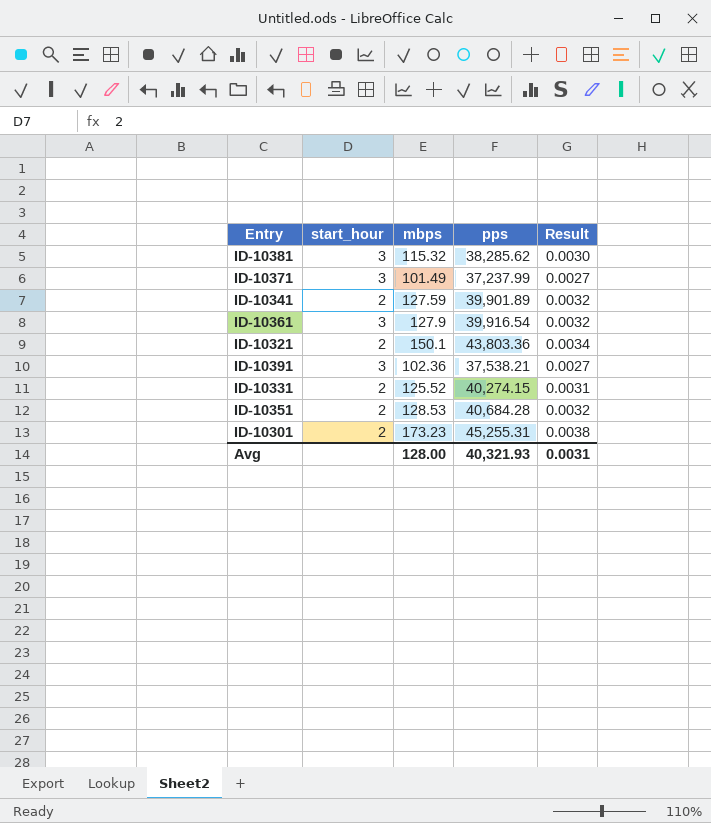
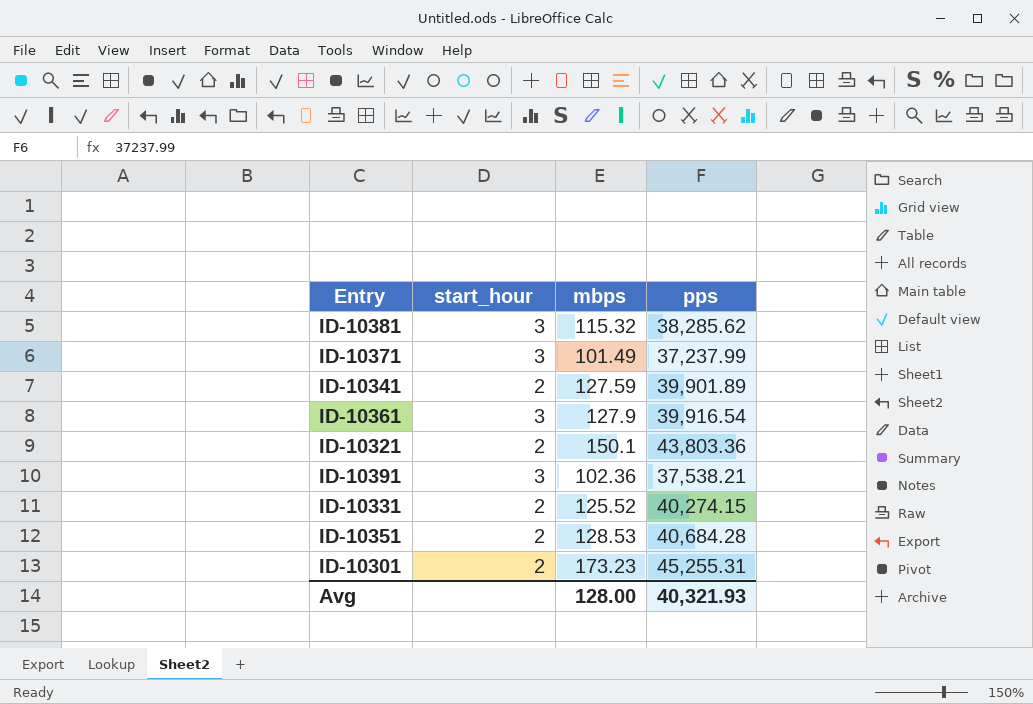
column Result | formula: [mbps] / [pps] -> none

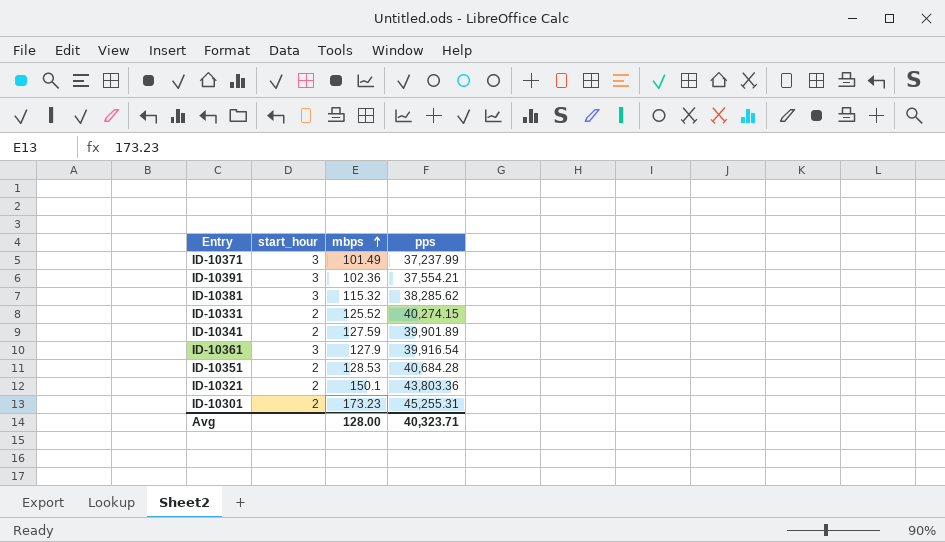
row order: none -> mbps ascending
ID-10391 | pps: 37,538.21 -> 37,554.21
Avg | pps: 40,321.93 -> 40,323.71

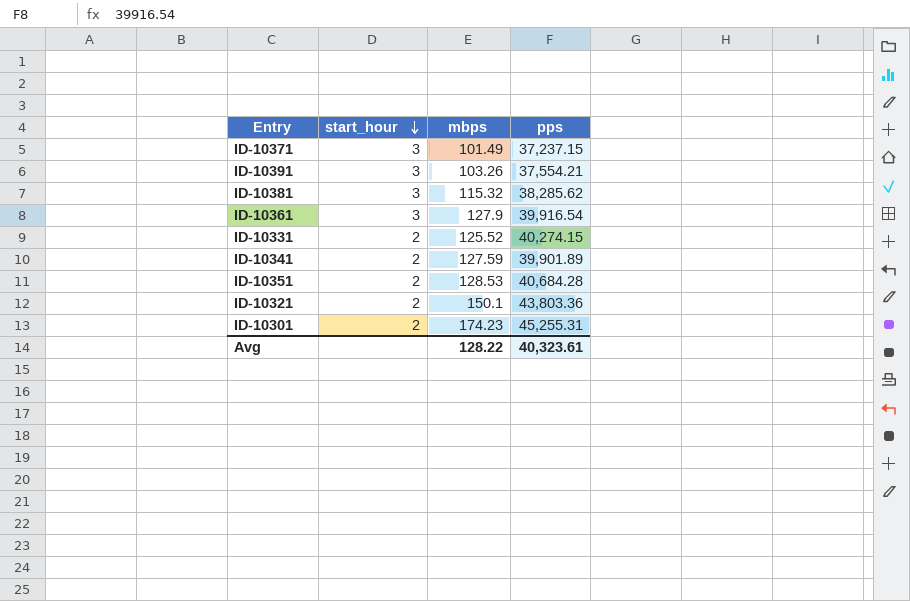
row order: mbps ascending -> start_hour descending
ID-10371 | pps: 37,237.99 -> 37,237.15
ID-10391 | mbps: 102.36 -> 103.26
ID-10301 | mbps: 173.23 -> 174.23
Avg | mbps: 128.00 -> 128.22
Avg | pps: 40,323.71 -> 40,323.61

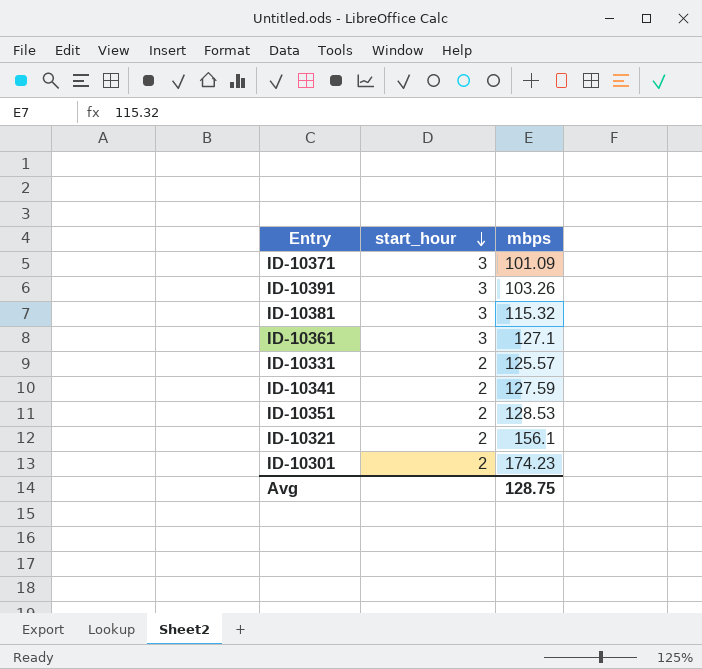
column pps | position: 4 -> none
ID-10371 | mbps: 101.49 -> 101.09
ID-10361 | mbps: 127.9 -> 127.1
ID-10331 | mbps: 125.52 -> 125.57
ID-10321 | mbps: 150.1 -> 156.1
Avg | mbps: 128.22 -> 128.75

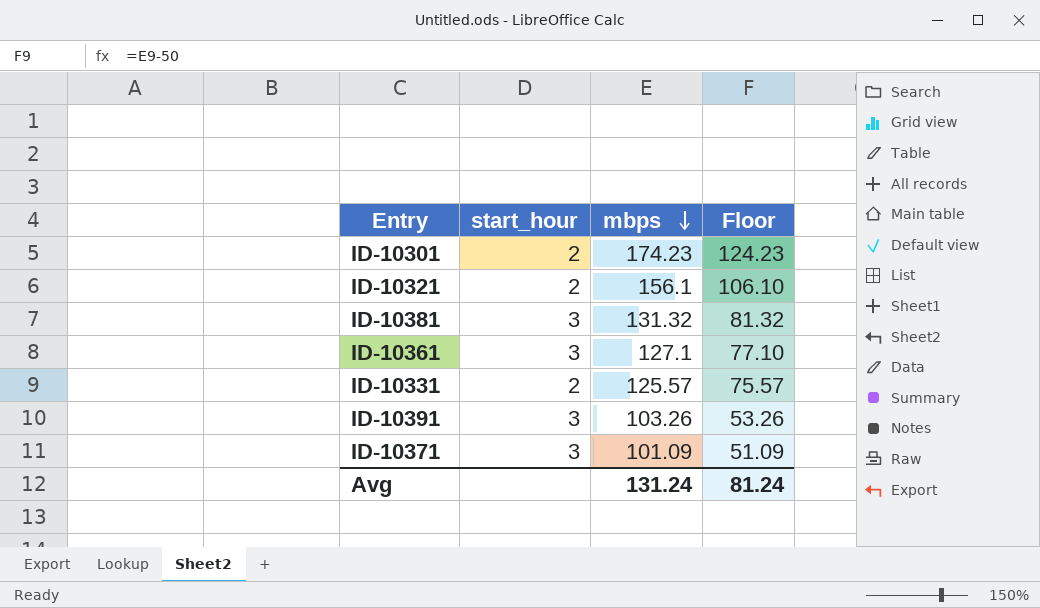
row order: start_hour descending -> mbps descending
column Floor | formula: none -> [mbps] - 50
row ID-10341: 2 | 127.59 -> none
row ID-10351: 2 | 128.53 -> none
ID-10381 | mbps: 115.32 -> 131.32
Avg | mbps: 128.75 -> 131.24

